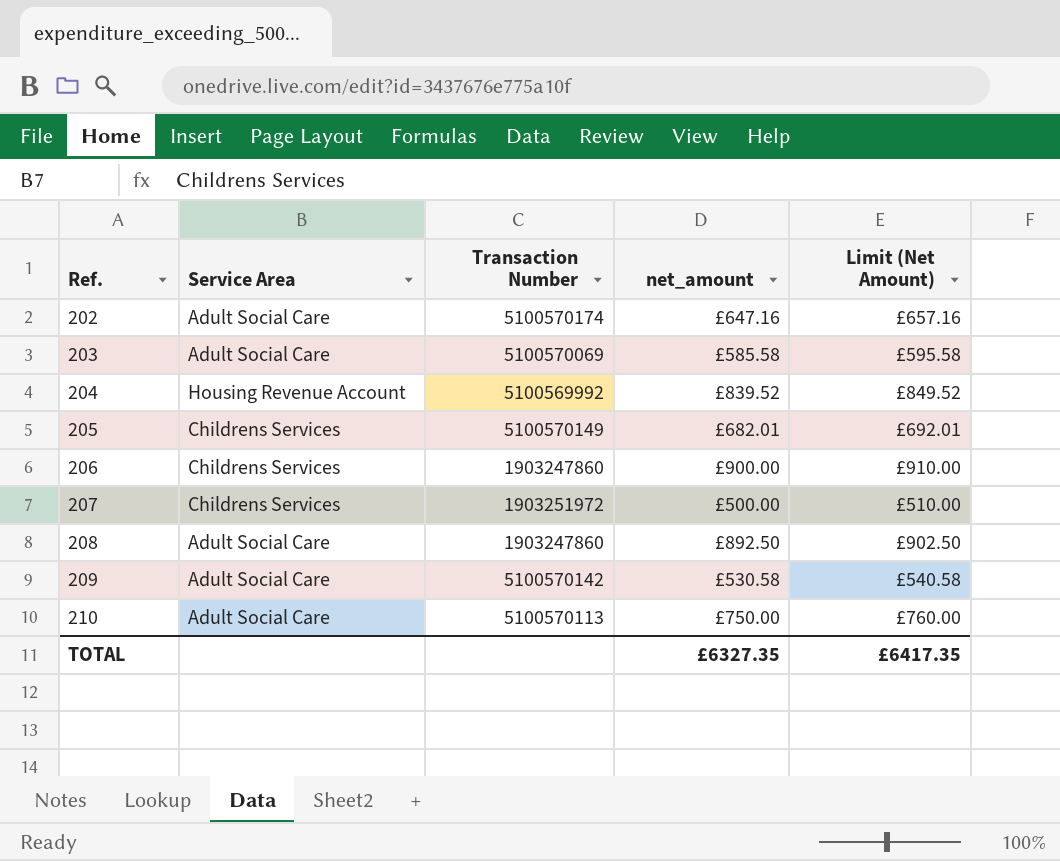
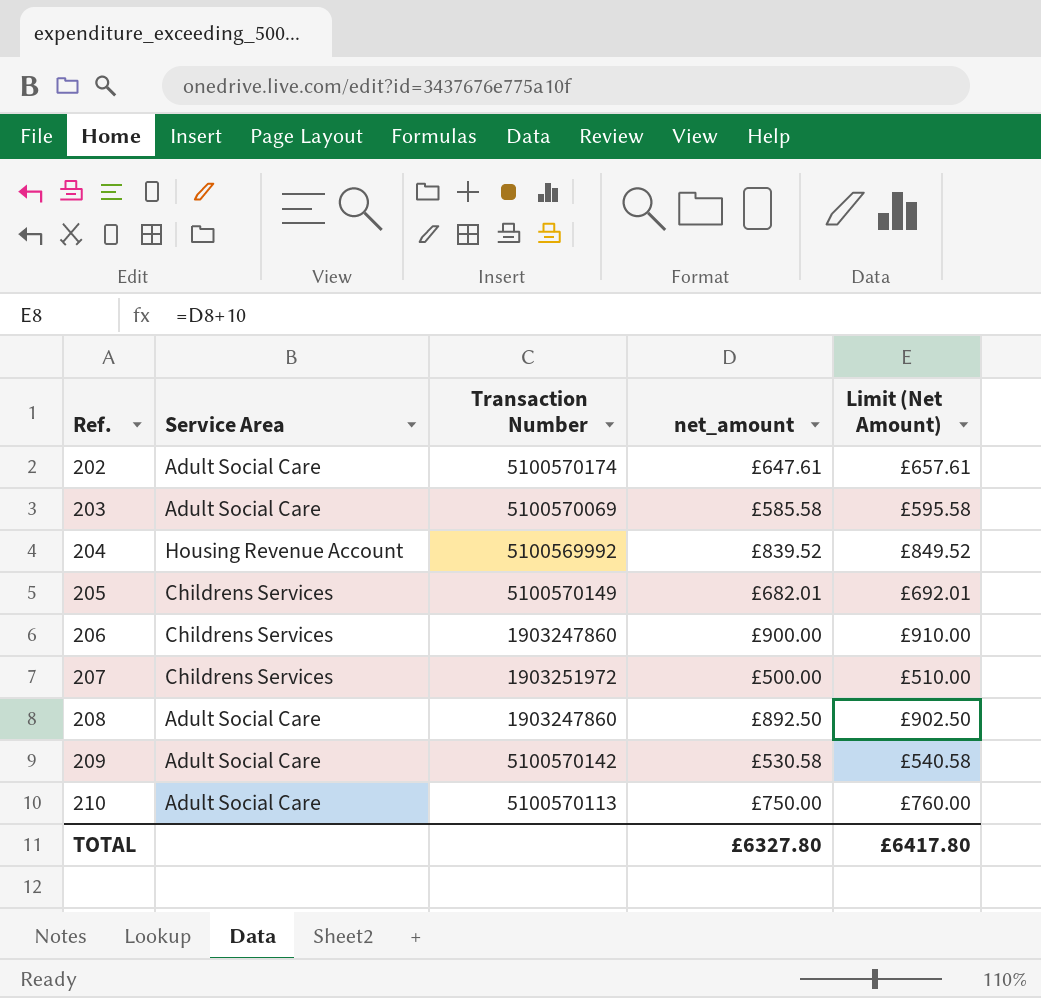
202 | net_amount: £647.16 -> £647.61
202 | Limit (Net Amount): £657.16 -> £657.61
TOTAL | net_amount: £6327.35 -> £6327.80
TOTAL | Limit (Net Amount): £6417.35 -> £6417.80

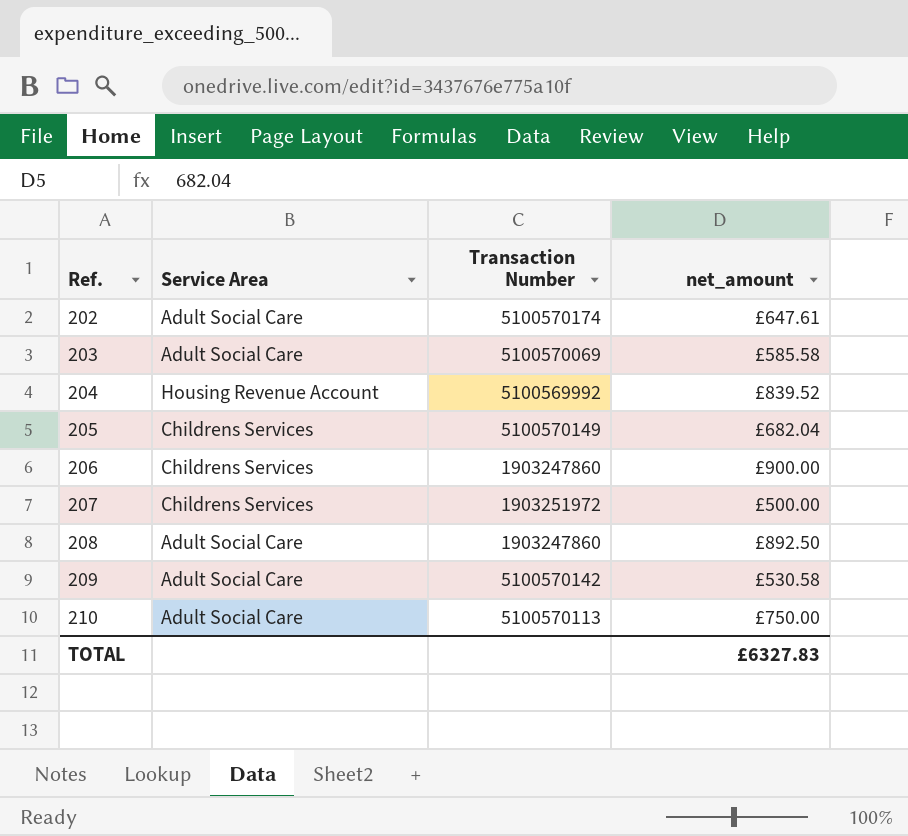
column Limit (Net Amount) | formula: [net_amount] + 10 -> none
205 | net_amount: £682.01 -> £682.04
TOTAL | net_amount: £6327.80 -> £6327.83

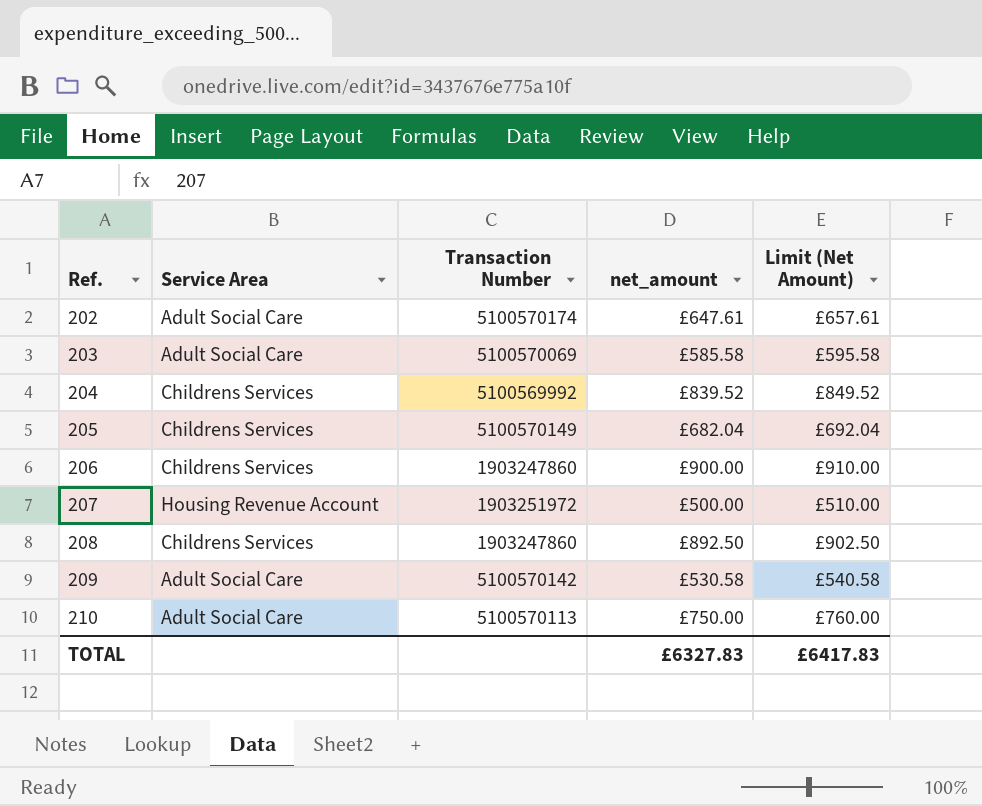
column Limit (Net Amount) | formula: none -> [net_amount] + 10
204 | Service Area: Housing Revenue Account -> Childrens Services
207 | Service Area: Childrens Services -> Housing Revenue Account
208 | Service Area: Adult Social Care -> Childrens Services

